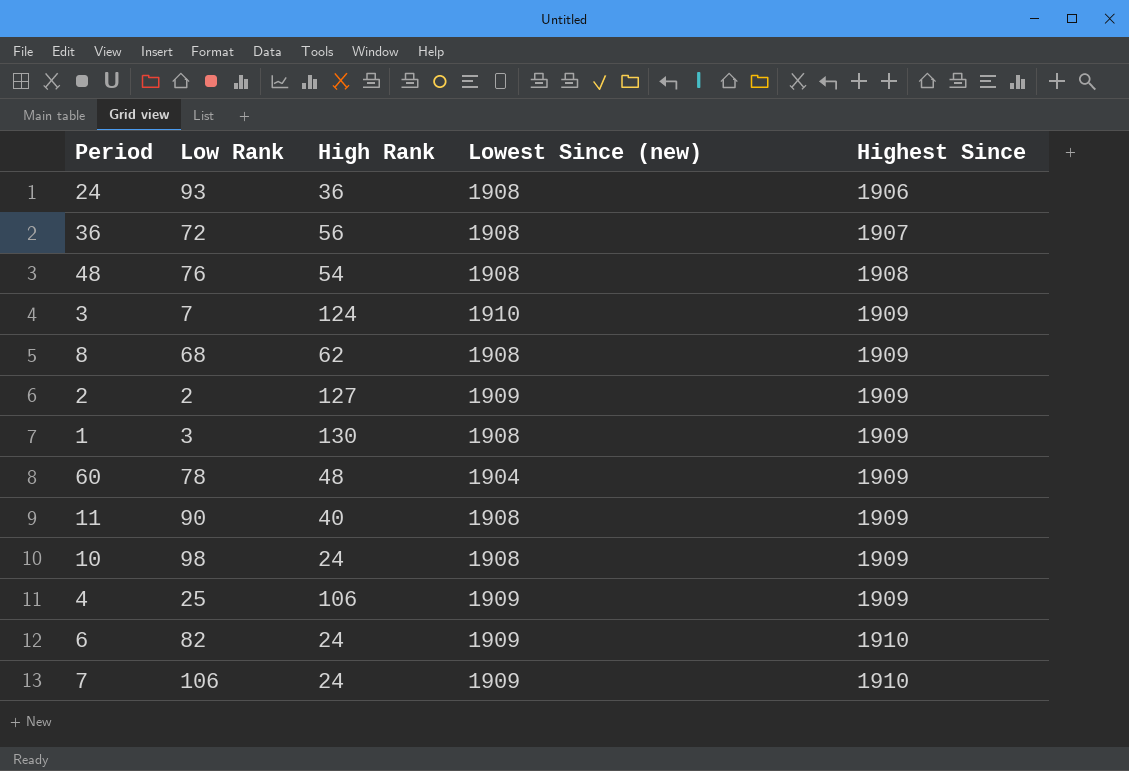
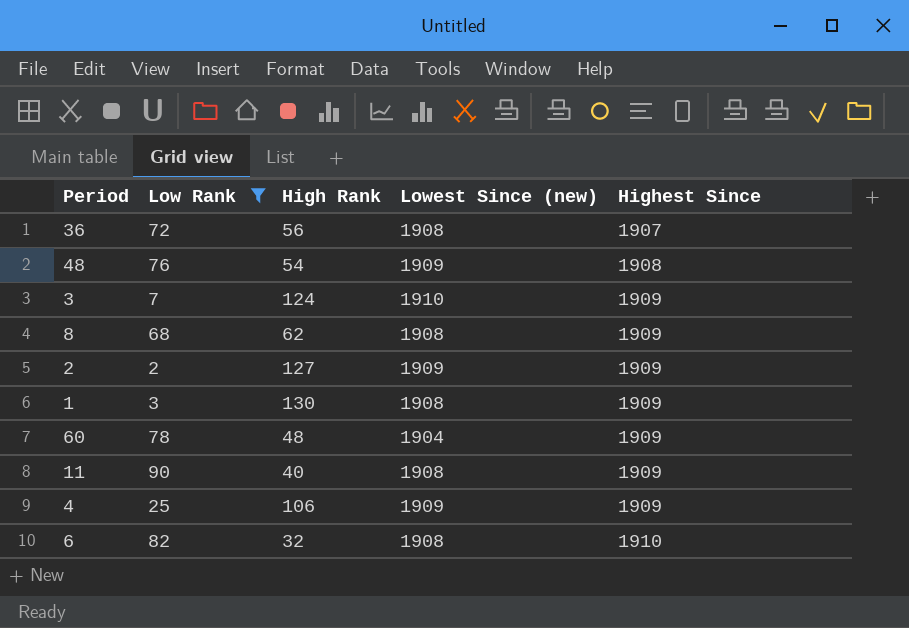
filter: none -> Low Rank <= 90
48 | Lowest Since (new): 1908 -> 1909
6 | High Rank: 24 -> 32
6 | Lowest Since (new): 1909 -> 1908

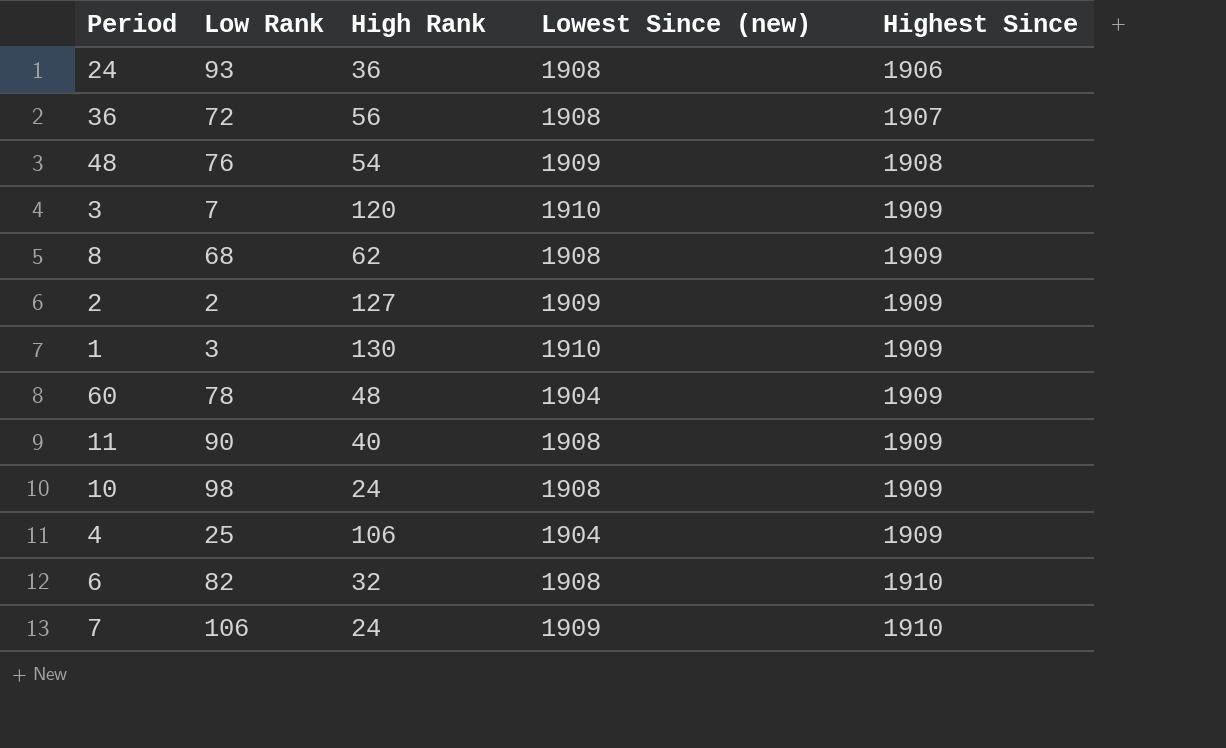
filter: Low Rank <= 90 -> none
3 | High Rank: 124 -> 120
1 | Lowest Since (new): 1908 -> 1910
4 | Lowest Since (new): 1909 -> 1904

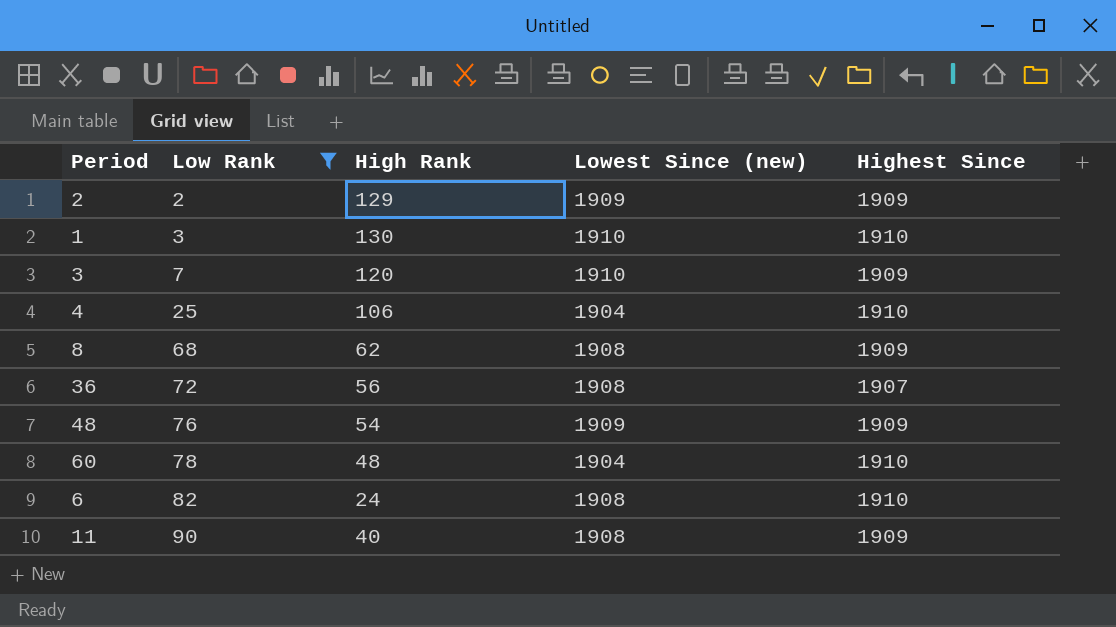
filter: none -> Low Rank <= 90
row order: Highest Since ascending -> Low Rank ascending
2 | High Rank: 127 -> 129
1 | Highest Since: 1909 -> 1910
4 | Highest Since: 1909 -> 1910
48 | Highest Since: 1908 -> 1909
60 | Highest Since: 1909 -> 1910
6 | High Rank: 32 -> 24

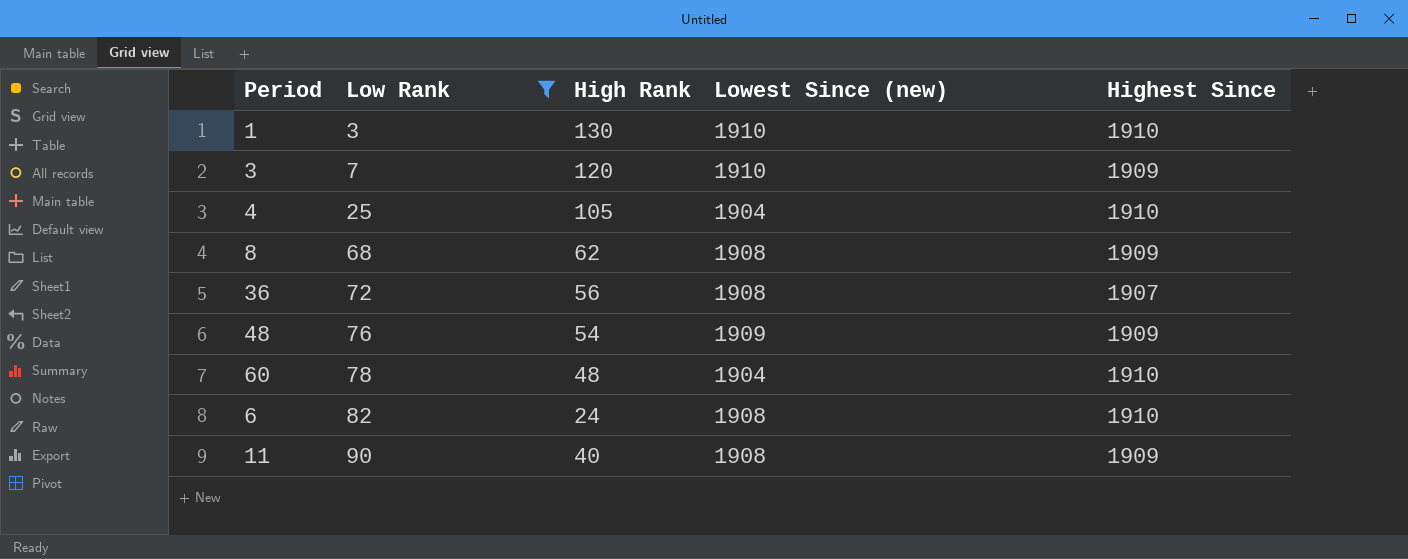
row 2: 2 | 129 | 1909 | 1909 -> none
4 | High Rank: 106 -> 105

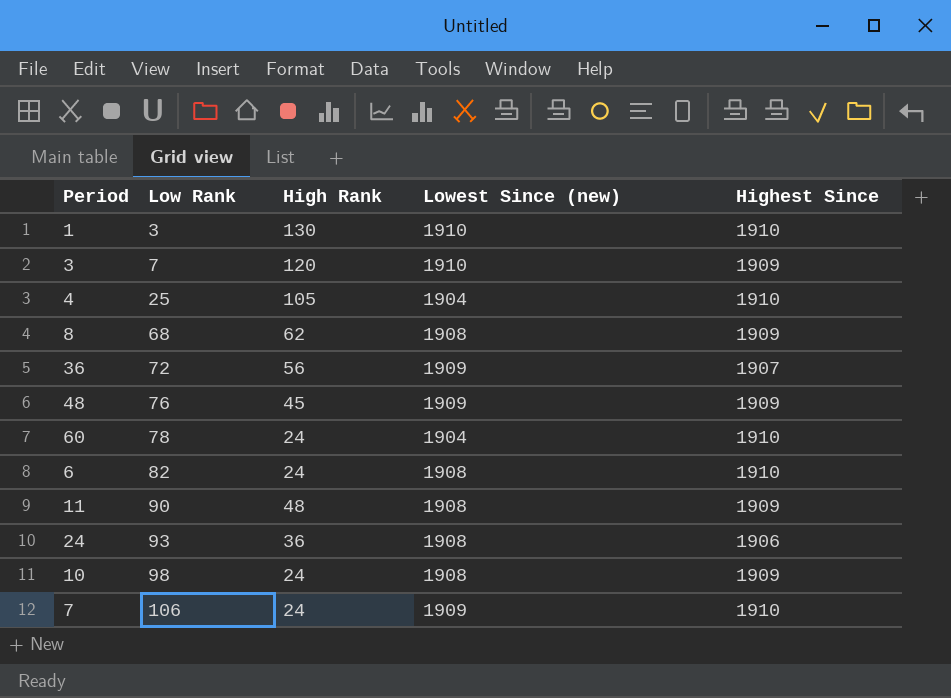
filter: Low Rank <= 90 -> none
36 | Lowest Since (new): 1908 -> 1909
48 | High Rank: 54 -> 45
60 | High Rank: 48 -> 24
11 | High Rank: 40 -> 48

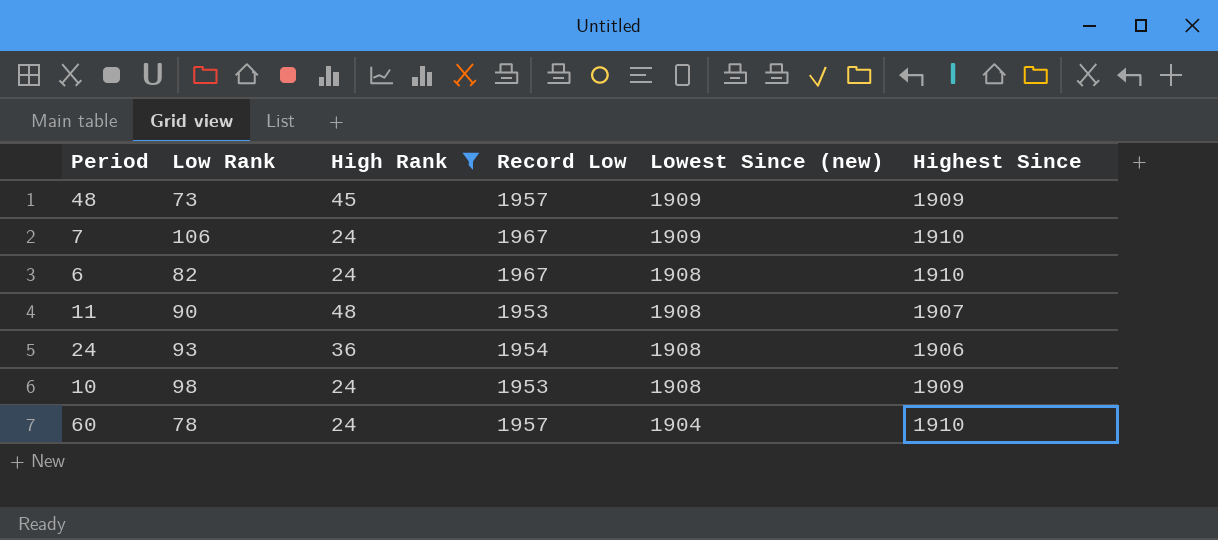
filter: none -> High Rank <= 48
row order: Low Rank ascending -> Lowest Since (new) descending
column Record Low | position: none -> 4
48 | Low Rank: 76 -> 73
11 | Highest Since: 1909 -> 1907

